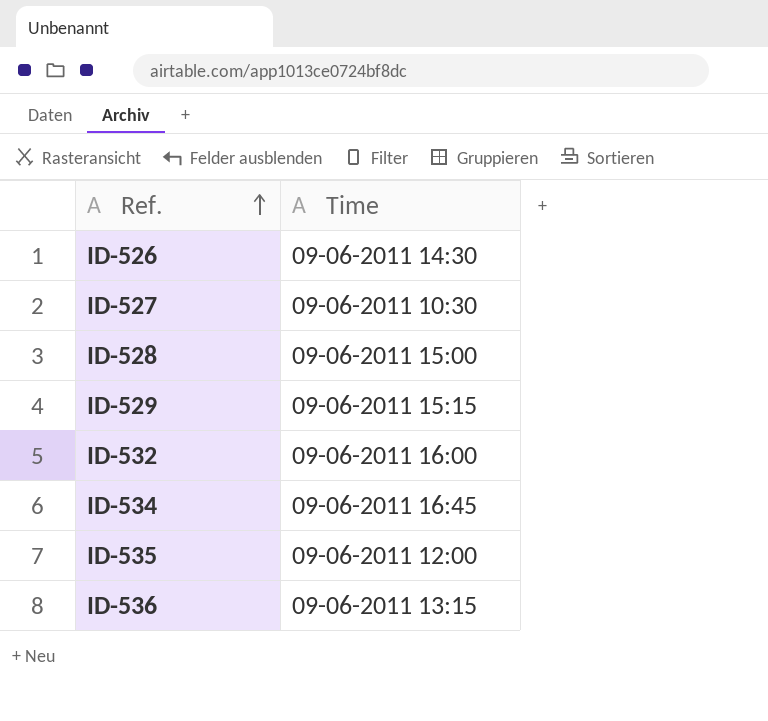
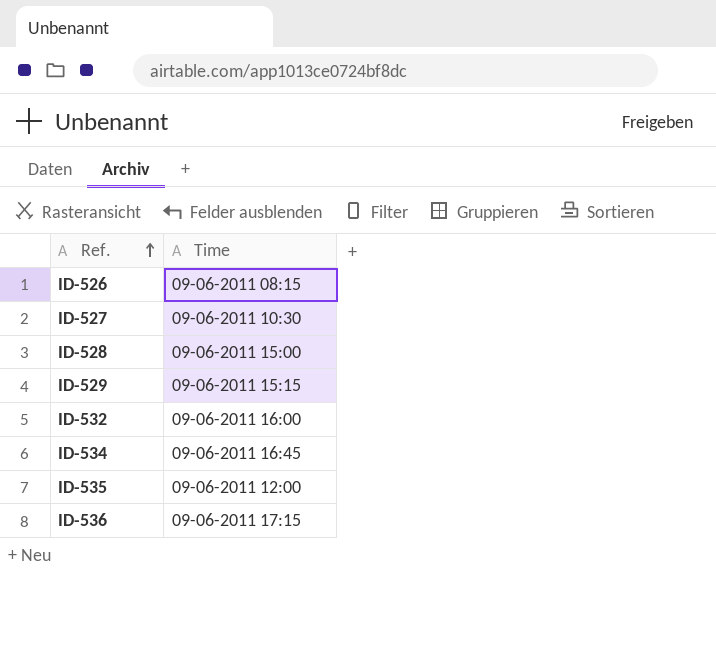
ID-526 | Time: 09-06-2011 14:30 -> 09-06-2011 08:15
ID-536 | Time: 09-06-2011 13:15 -> 09-06-2011 17:15

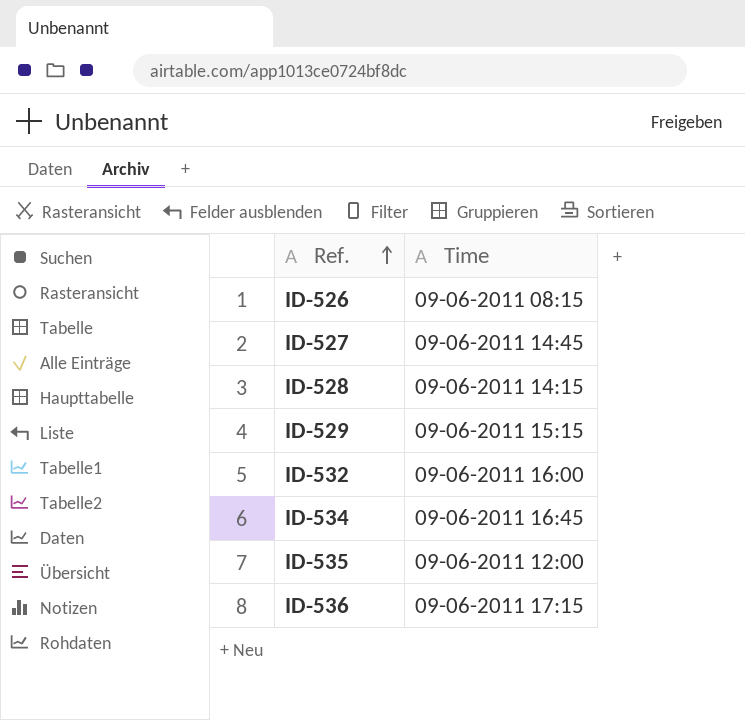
ID-527 | Time: 09-06-2011 10:30 -> 09-06-2011 14:45
ID-528 | Time: 09-06-2011 15:00 -> 09-06-2011 14:15

